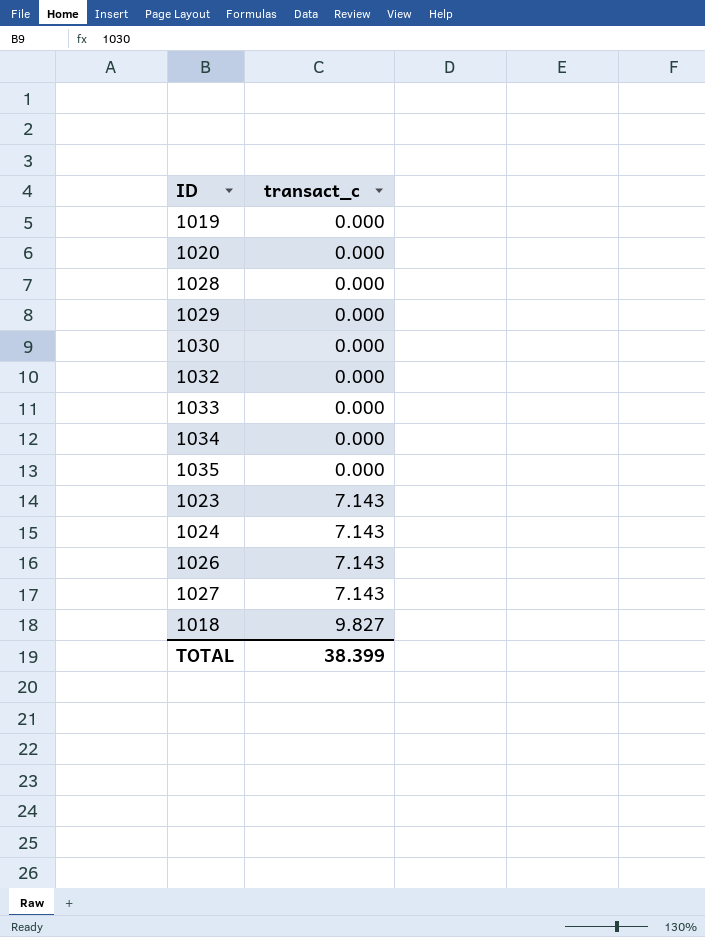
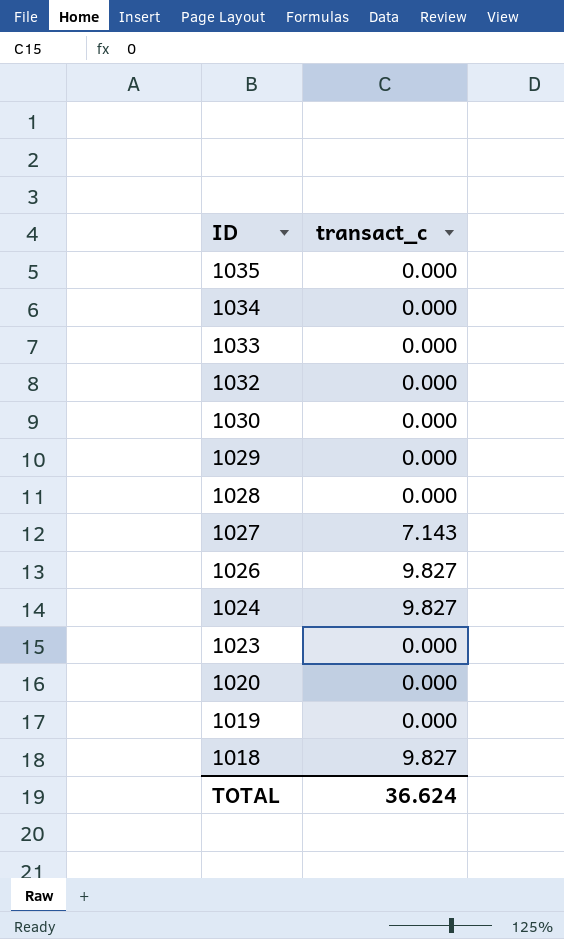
row order: transact_c ascending -> ID descending
1026 | transact_c: 7.143 -> 9.827
1024 | transact_c: 7.143 -> 9.827
1023 | transact_c: 7.143 -> 0.000
TOTAL | transact_c: 38.399 -> 36.624

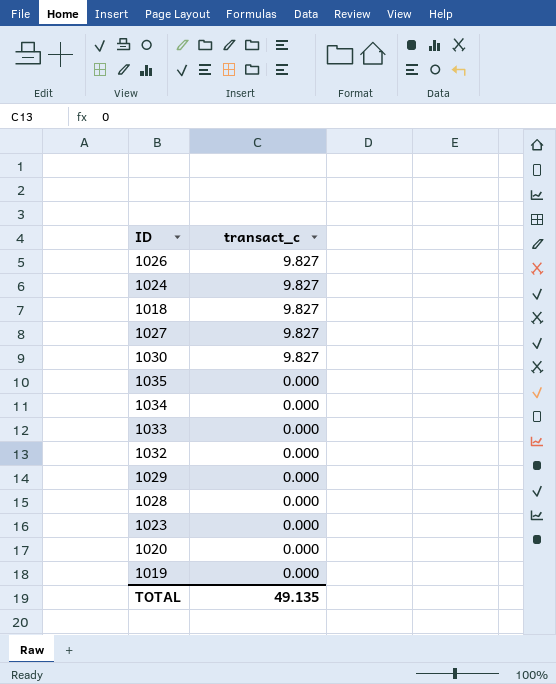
row order: ID descending -> transact_c descending
1027 | transact_c: 7.143 -> 9.827
1030 | transact_c: 0.000 -> 9.827
TOTAL | transact_c: 36.624 -> 49.135

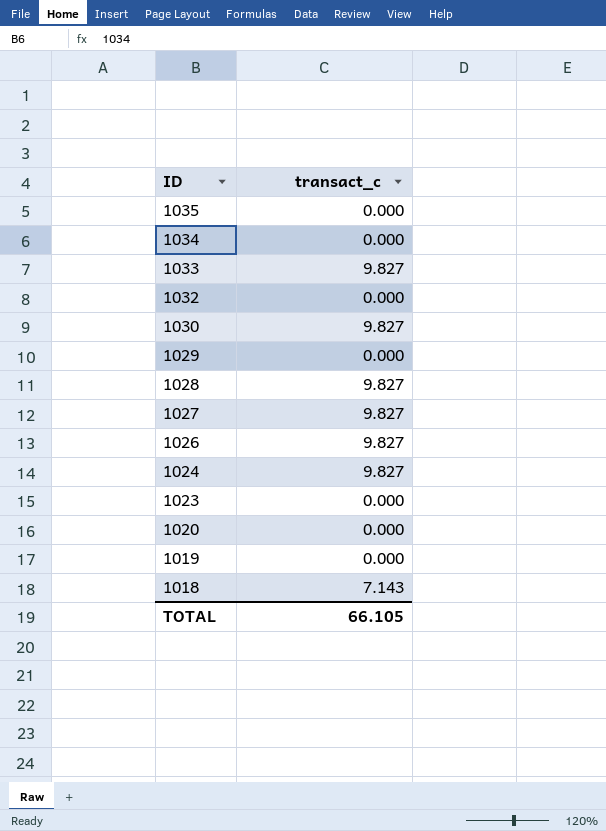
row order: transact_c descending -> ID descending
1033 | transact_c: 0.000 -> 9.827
1028 | transact_c: 0.000 -> 9.827
1018 | transact_c: 9.827 -> 7.143
TOTAL | transact_c: 49.135 -> 66.105

